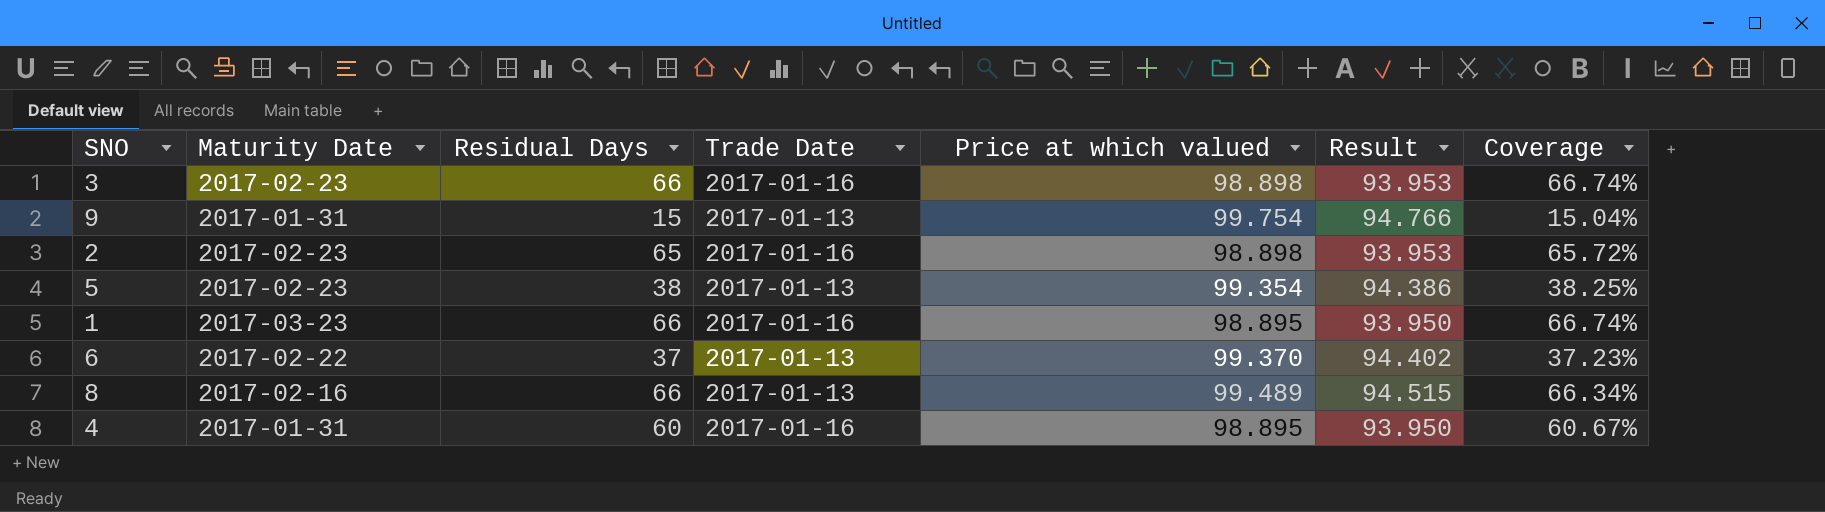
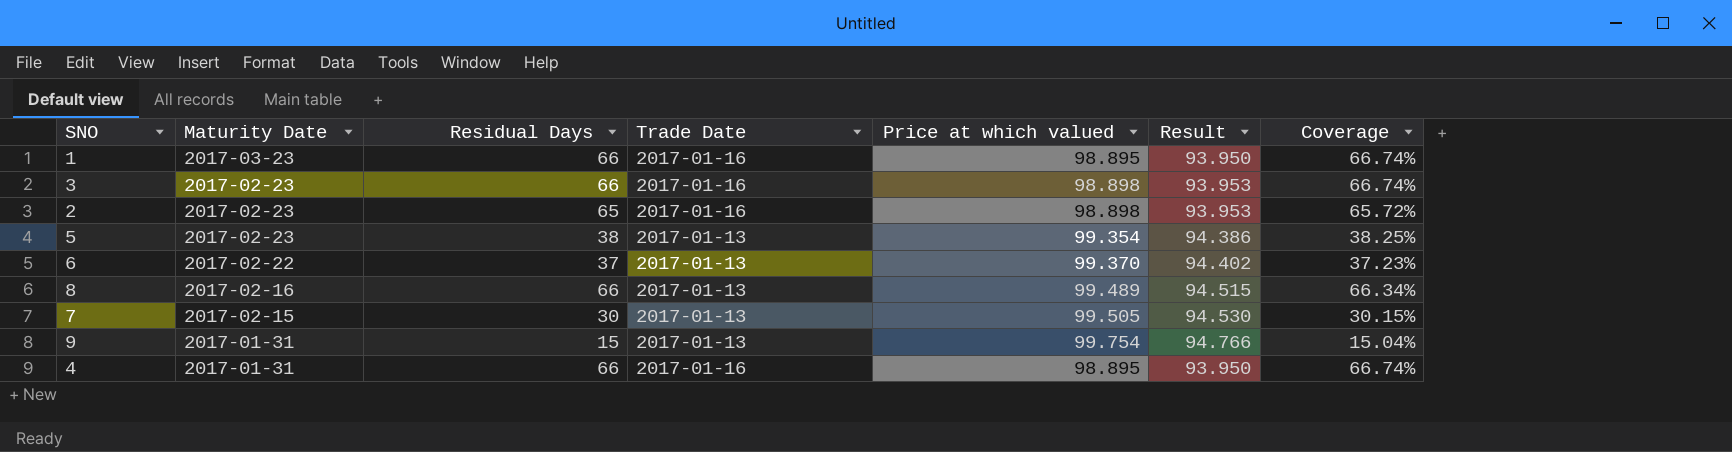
row order: none -> Maturity Date descending
row 7: none -> 2017-02-15 | 30 | 2017-01-13 | 99.505 | 94.530 | 30.15%
4 | Residual Days: 60 -> 66
4 | Coverage: 60.67% -> 66.74%

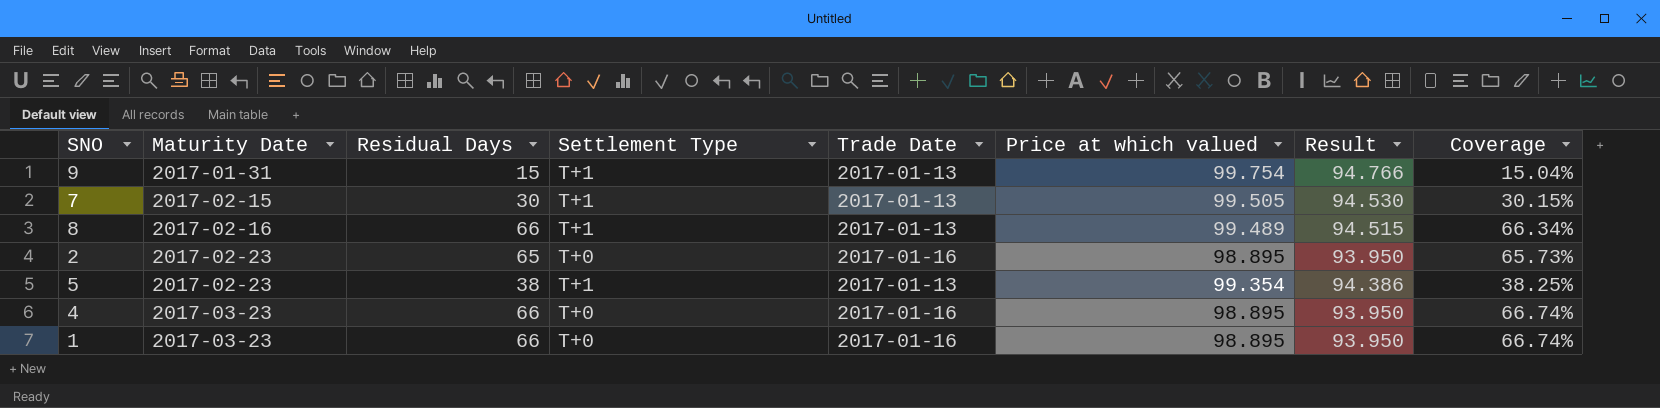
row order: Maturity Date descending -> Maturity Date ascending
column Settlement Type | position: none -> 4
row 3: 2017-02-23 | 66 | 2017-01-16 | 98.898 | 93.953 | 66.74% -> none
row 6: 2017-02-22 | 37 | 2017-01-13 | 99.370 | 94.402 | 37.23% -> none
2 | Price at which valued: 98.898 -> 98.895
2 | Result: 93.953 -> 93.950
2 | Coverage: 65.72% -> 65.73%
4 | Maturity Date: 2017-01-31 -> 2017-03-23

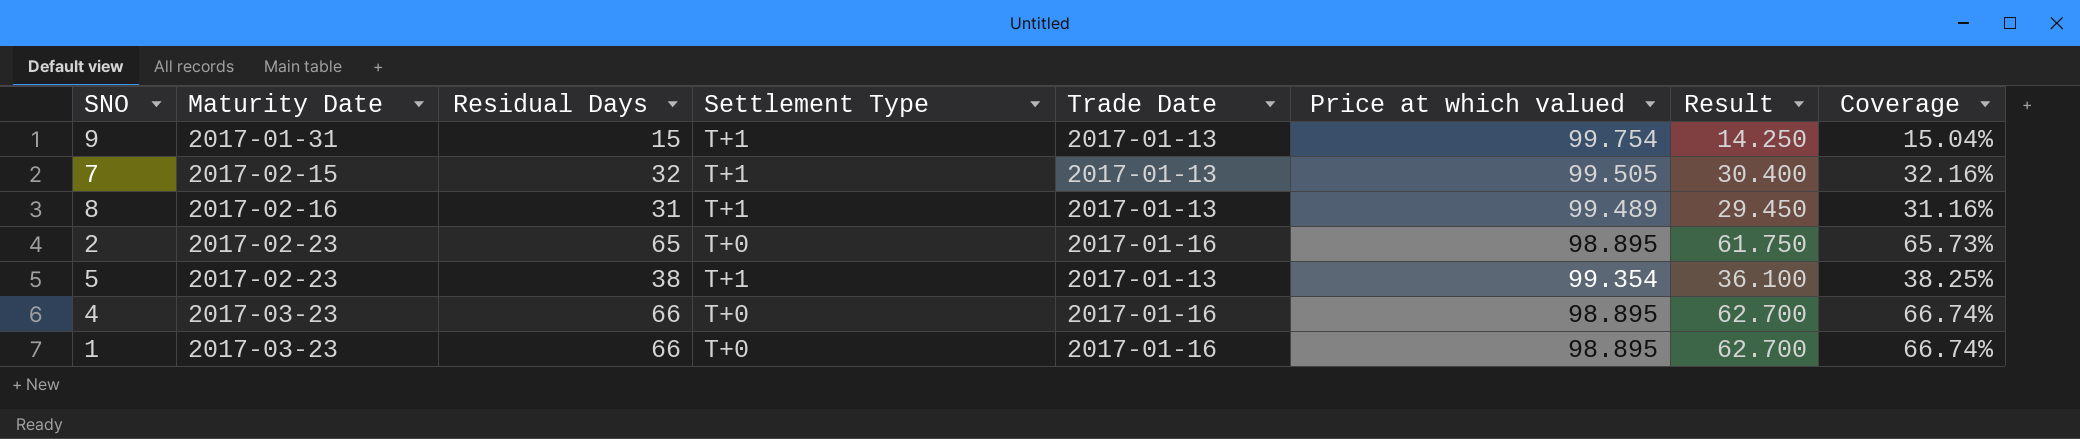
column Result | formula: [Price at which valued] * 0.95 -> [Residual Days] * 0.95
7 | Residual Days: 30 -> 32
7 | Coverage: 30.15% -> 32.16%
8 | Residual Days: 66 -> 31
8 | Coverage: 66.34% -> 31.16%

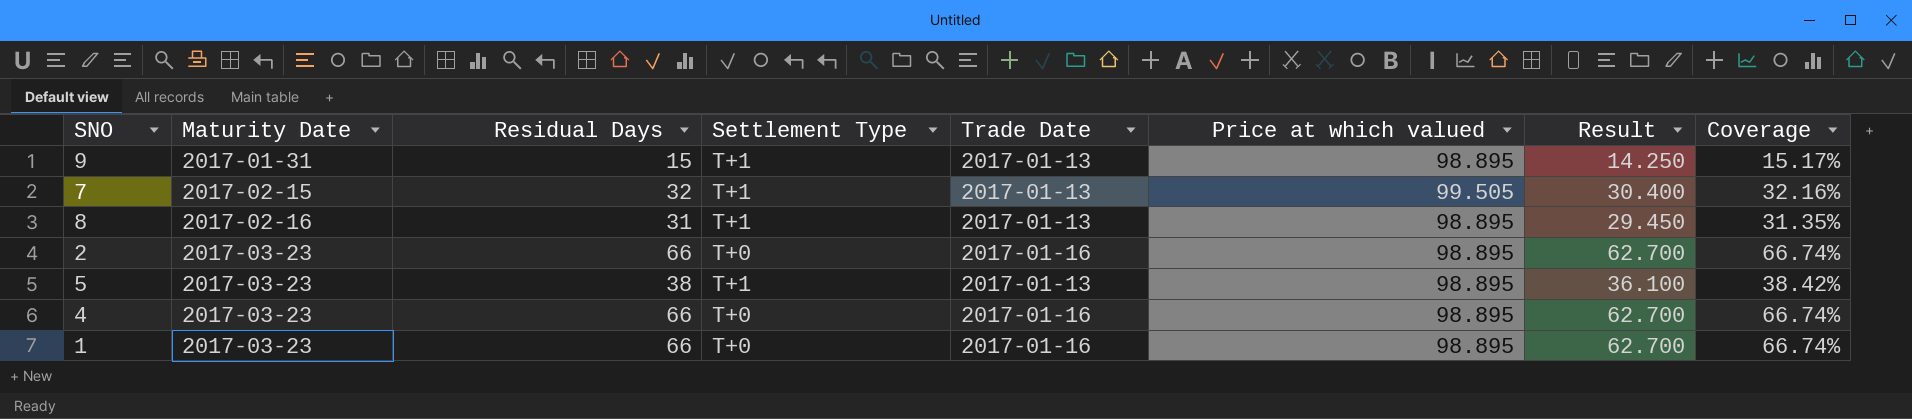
9 | Price at which valued: 99.754 -> 98.895
9 | Coverage: 15.04% -> 15.17%
8 | Price at which valued: 99.489 -> 98.895
8 | Coverage: 31.16% -> 31.35%
2 | Maturity Date: 2017-02-23 -> 2017-03-23
2 | Residual Days: 65 -> 66
2 | Result: 61.750 -> 62.700
2 | Coverage: 65.73% -> 66.74%
5 | Maturity Date: 2017-02-23 -> 2017-03-23
5 | Price at which valued: 99.354 -> 98.895
5 | Coverage: 38.25% -> 38.42%

